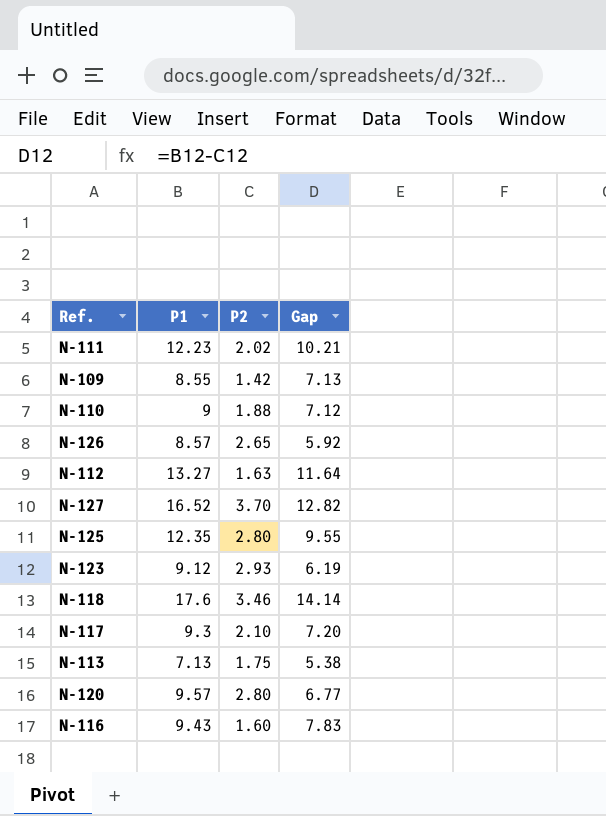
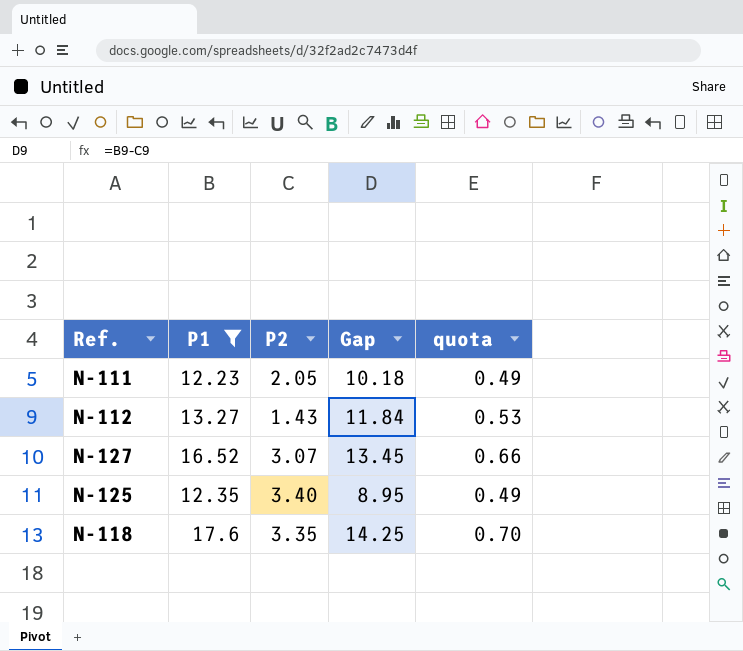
filter: none -> P1 >= 12.23
column quota | formula: none -> [P1] * 0.04
N-111 | P2: 2.02 -> 2.05
N-111 | Gap: 10.21 -> 10.18
N-112 | P2: 1.63 -> 1.43
N-112 | Gap: 11.64 -> 11.84
N-127 | P2: 3.70 -> 3.07
N-127 | Gap: 12.82 -> 13.45
N-125 | P2: 2.80 -> 3.40
N-125 | Gap: 9.55 -> 8.95
N-118 | P2: 3.46 -> 3.35
N-118 | Gap: 14.14 -> 14.25

